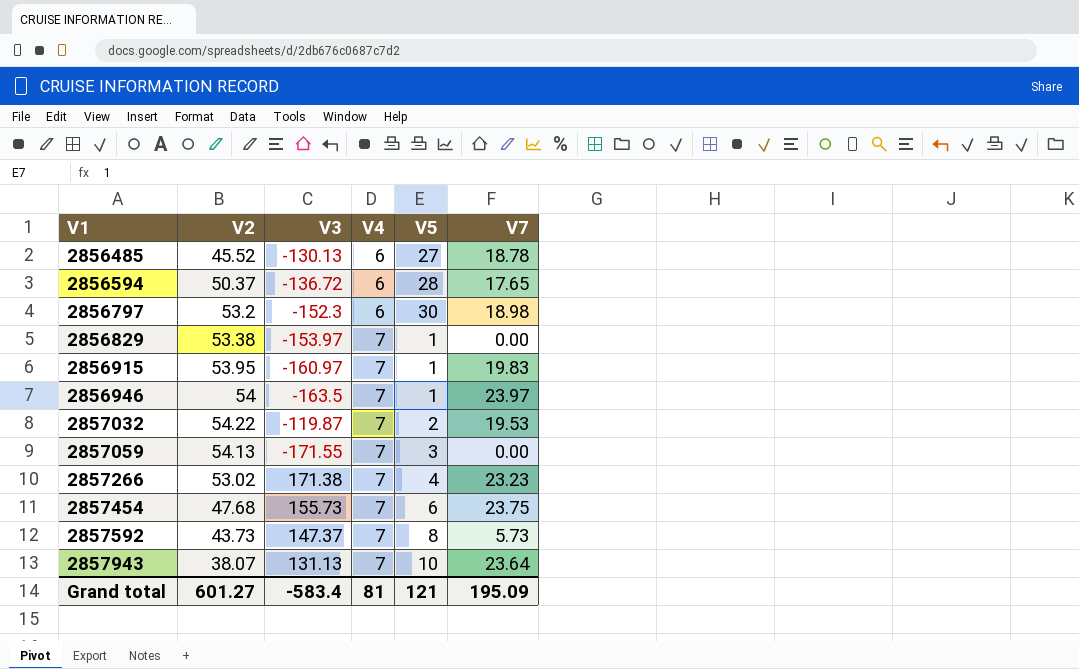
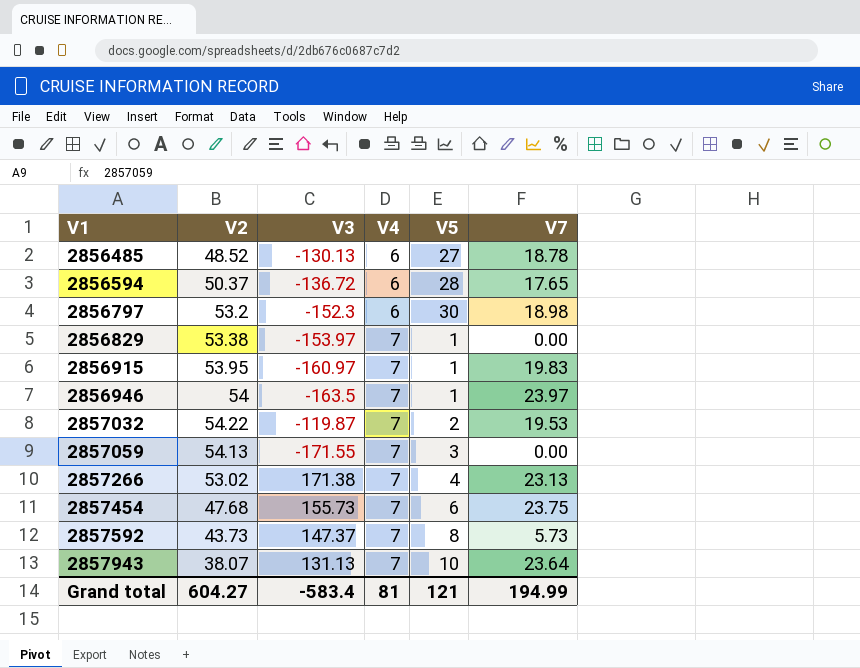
2856485 | V2: 45.52 -> 48.52
2857266 | V7: 23.23 -> 23.13
Grand total | V2: 601.27 -> 604.27
Grand total | V7: 195.09 -> 194.99

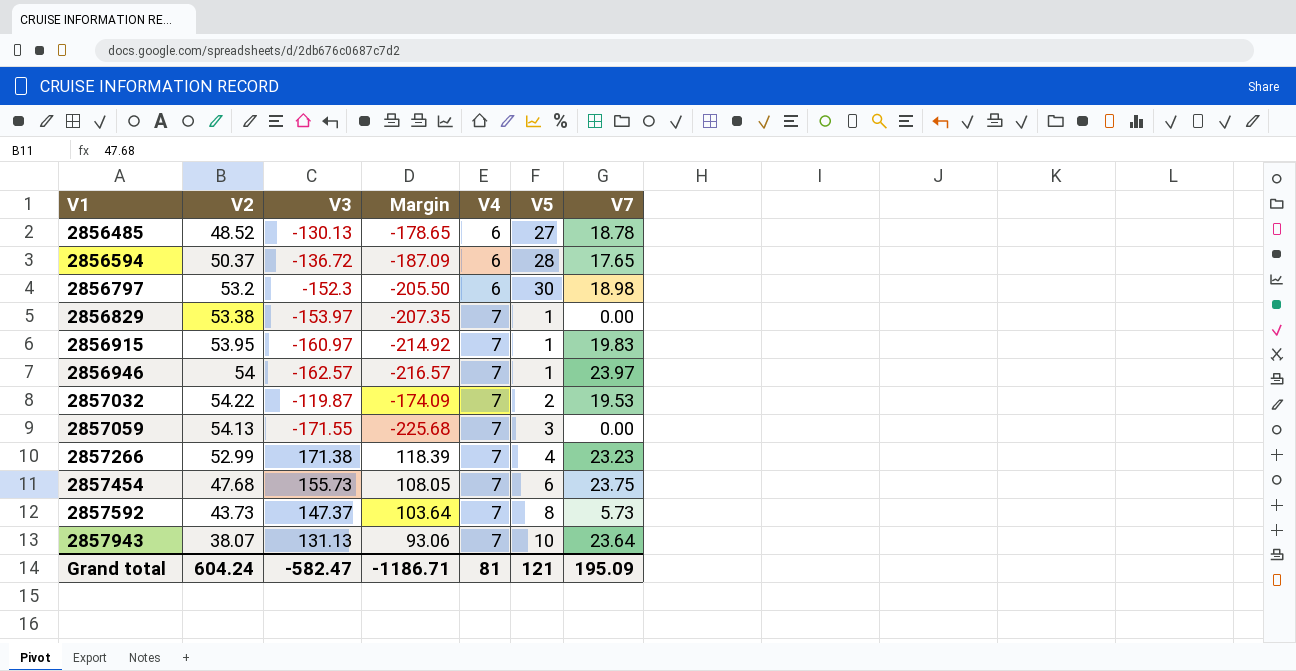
column Margin | formula: none -> [V3] - [V2]
2856946 | V3: -163.5 -> -162.57
2857266 | V2: 53.02 -> 52.99
2857266 | V7: 23.13 -> 23.23
Grand total | V2: 604.27 -> 604.24
Grand total | V3: -583.4 -> -582.47
Grand total | V7: 194.99 -> 195.09

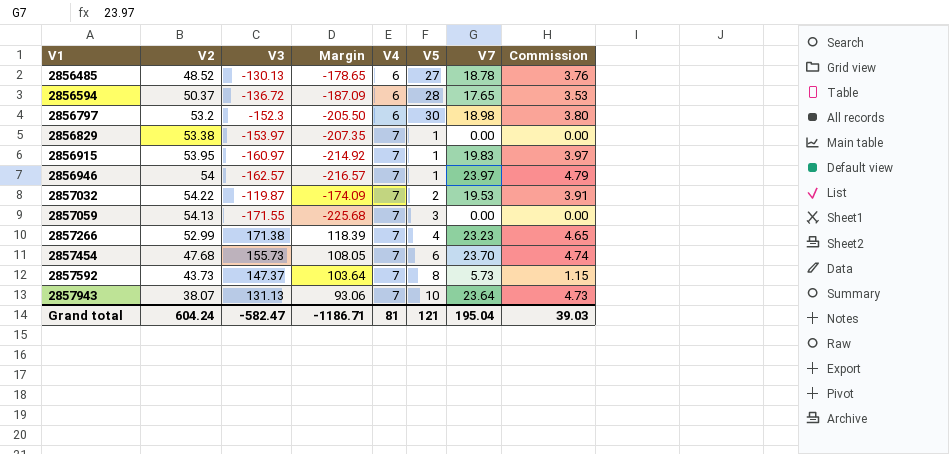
column Commission | formula: none -> [V7] * 0.2
2857454 | V7: 23.75 -> 23.70
Grand total | V7: 195.09 -> 195.04

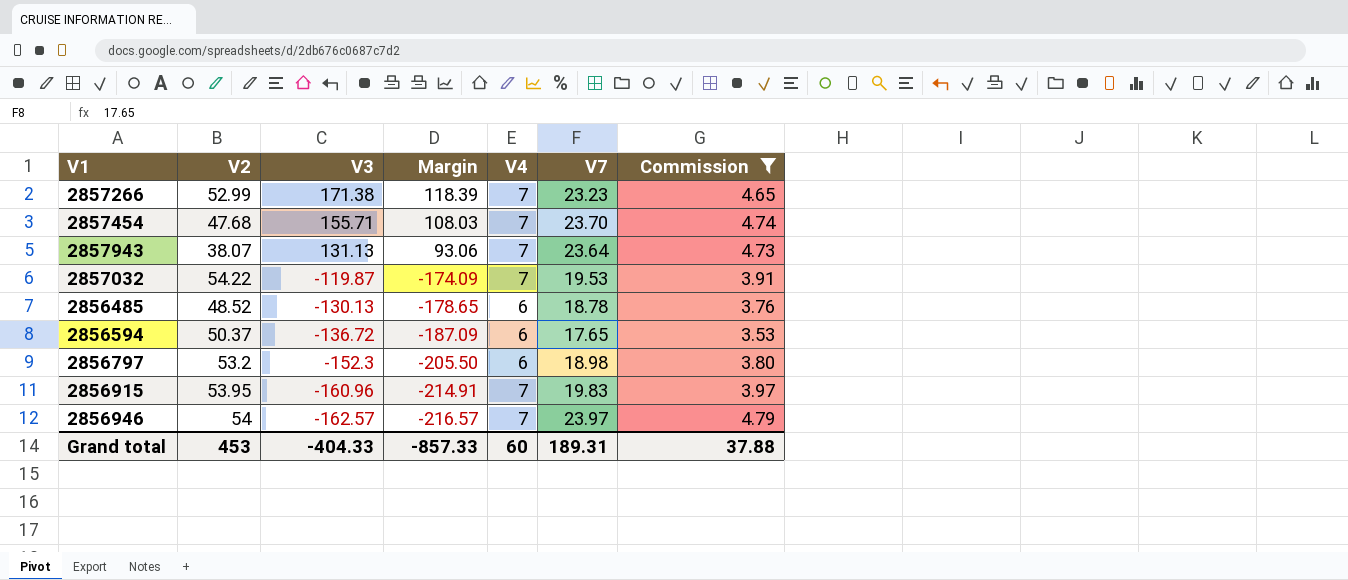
filter: none -> Commission >= 3.53
row order: V1 ascending -> V3 descending
column V5 | position: 6 -> none
2857454 | V3: 155.73 -> 155.71
2857454 | Margin: 108.05 -> 108.03
2856915 | V3: -160.97 -> -160.96
2856915 | Margin: -214.92 -> -214.91
Grand total | V2: 604.24 -> 453
Grand total | V3: -582.47 -> -404.33
Grand total | Margin: -1186.71 -> -857.33
Grand total | V4: 81 -> 60
Grand total | V7: 195.04 -> 189.31
Grand total | Commission: 39.03 -> 37.88

